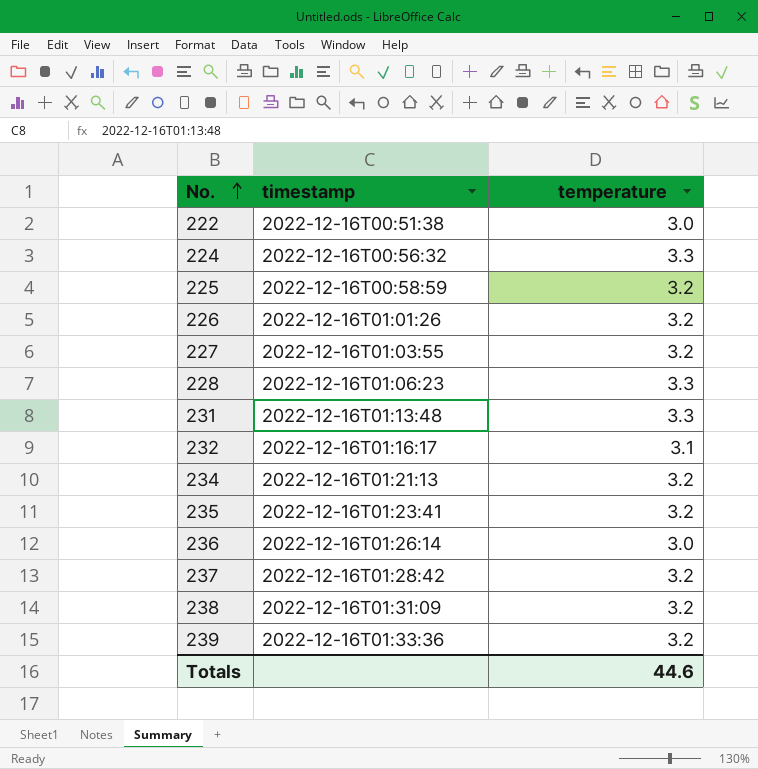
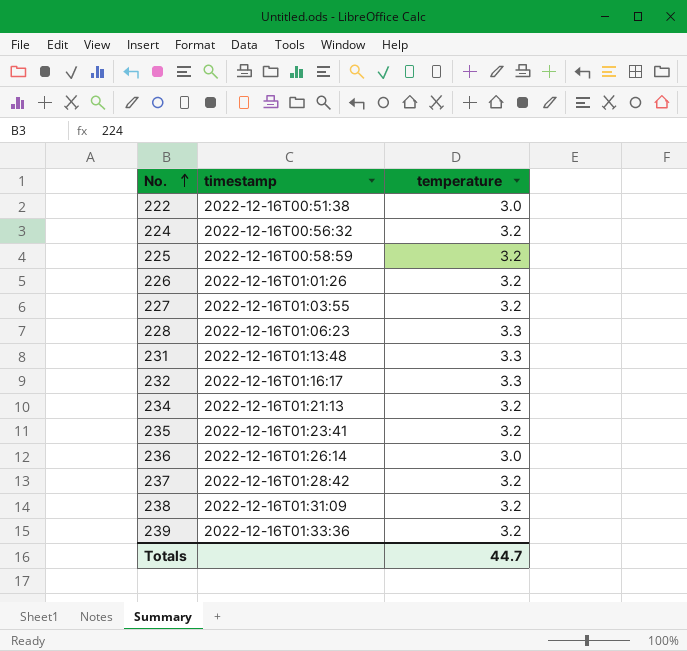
224 | temperature: 3.3 -> 3.2
232 | temperature: 3.1 -> 3.3
Totals | temperature: 44.6 -> 44.7

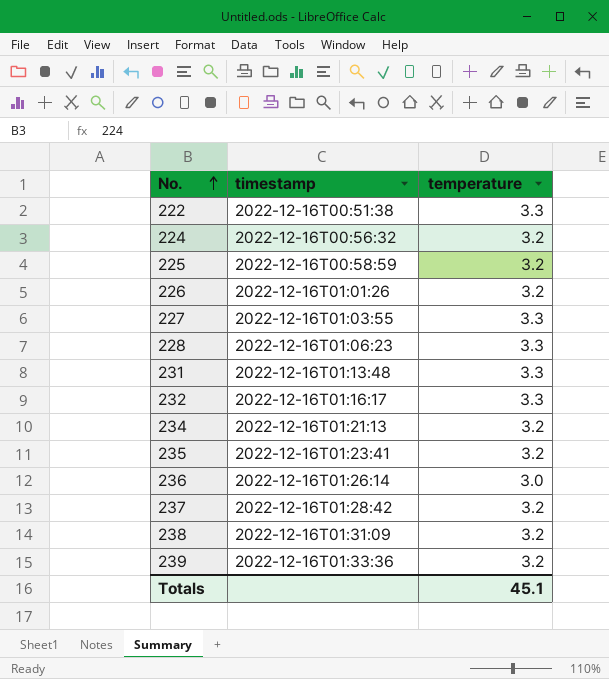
222 | temperature: 3.0 -> 3.3
227 | temperature: 3.2 -> 3.3
Totals | temperature: 44.7 -> 45.1

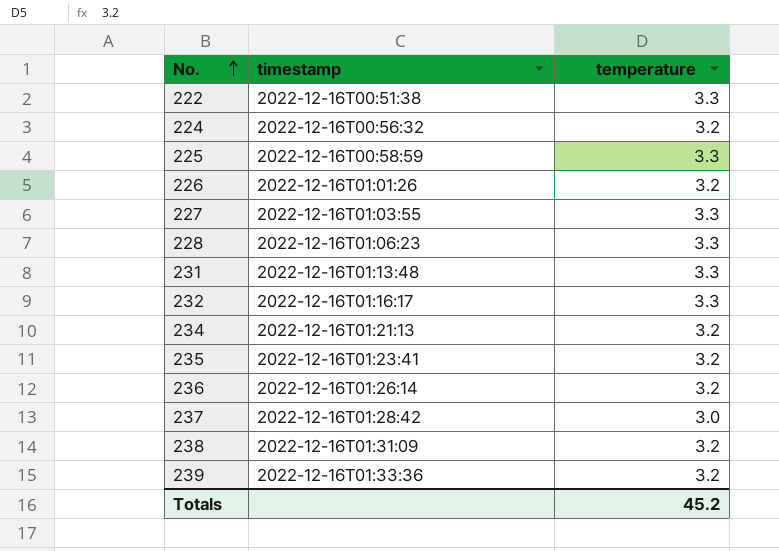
225 | temperature: 3.2 -> 3.3
236 | temperature: 3.0 -> 3.2
237 | temperature: 3.2 -> 3.0
Totals | temperature: 45.1 -> 45.2

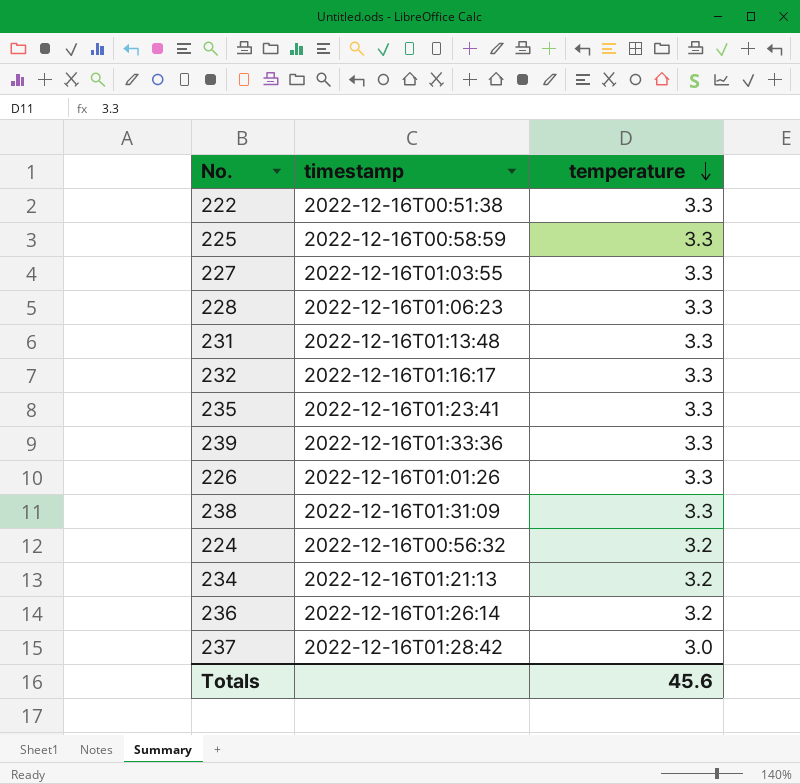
row order: No. ascending -> temperature descending
235 | temperature: 3.2 -> 3.3
239 | temperature: 3.2 -> 3.3
226 | temperature: 3.2 -> 3.3
238 | temperature: 3.2 -> 3.3
Totals | temperature: 45.2 -> 45.6

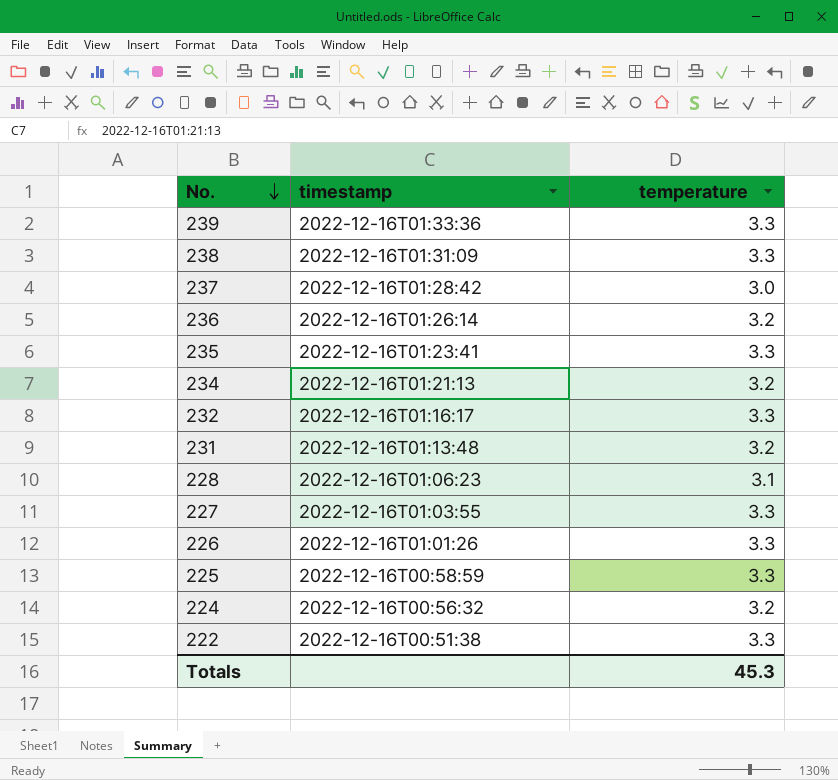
row order: temperature descending -> No. descending
231 | temperature: 3.3 -> 3.2
228 | temperature: 3.3 -> 3.1
Totals | temperature: 45.6 -> 45.3

